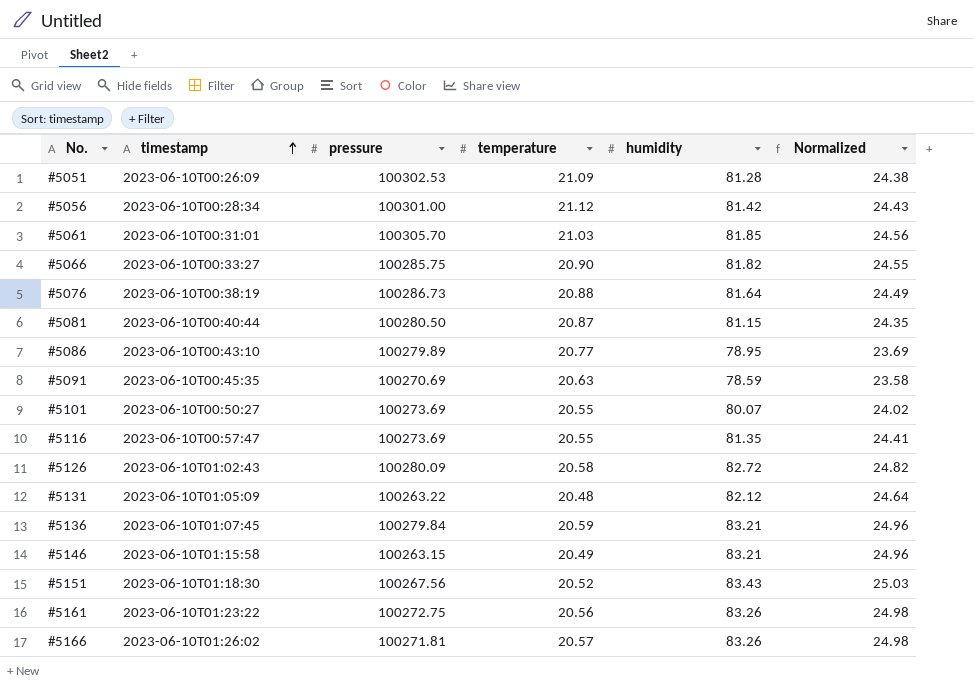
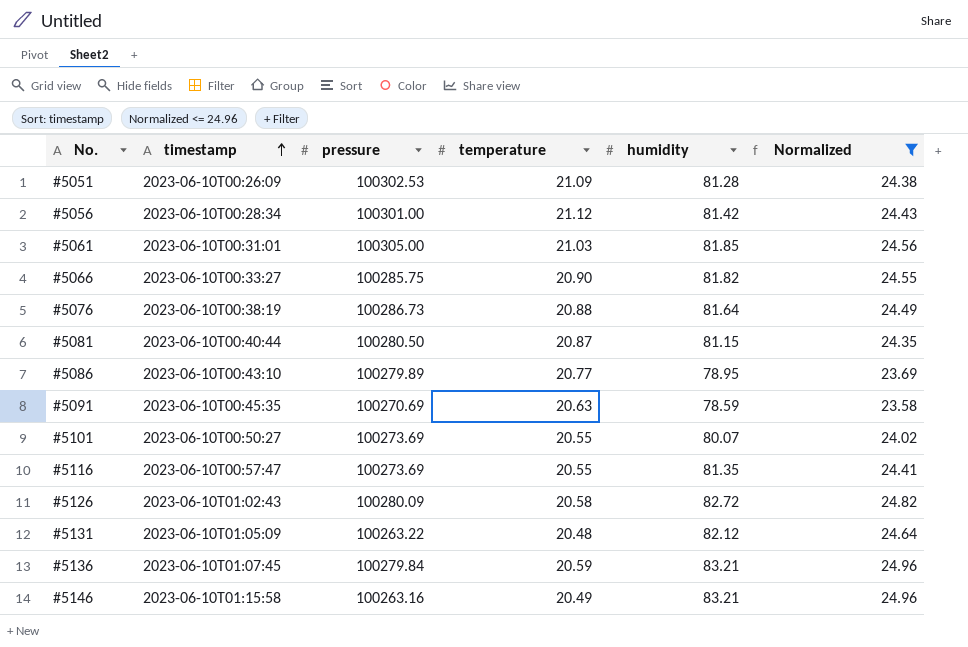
filter: none -> Normalized <= 24.96
#5061 | pressure: 100305.70 -> 100305.00
#5146 | pressure: 100263.15 -> 100263.16

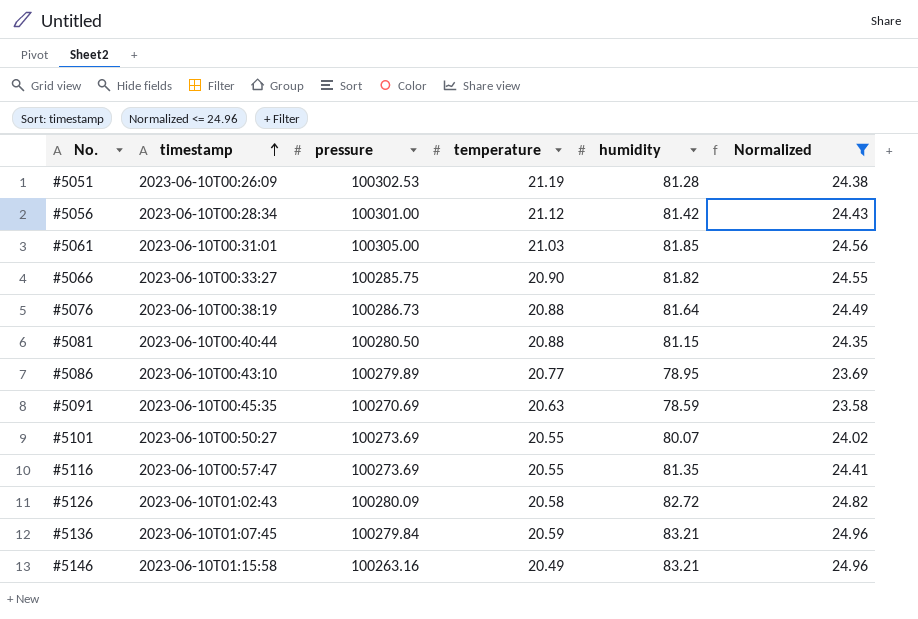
row #5131: 2023-06-10T01:05:09 | 100263.22 | 20.48 | 82.12 | 24.64 -> none
#5051 | temperature: 21.09 -> 21.19
#5081 | temperature: 20.87 -> 20.88

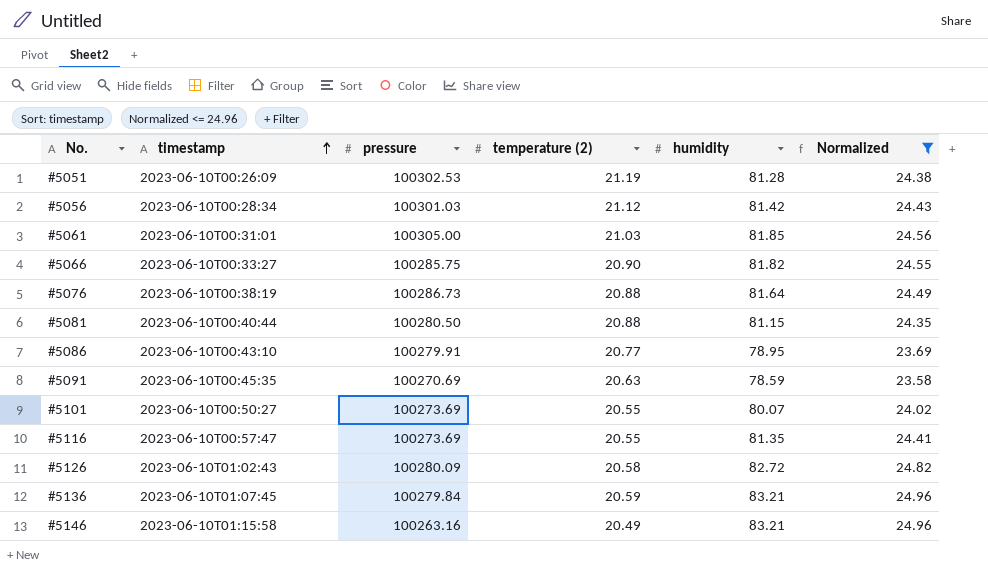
column name: temperature -> temperature (2)
#5056 | pressure: 100301.00 -> 100301.03
#5086 | pressure: 100279.89 -> 100279.91

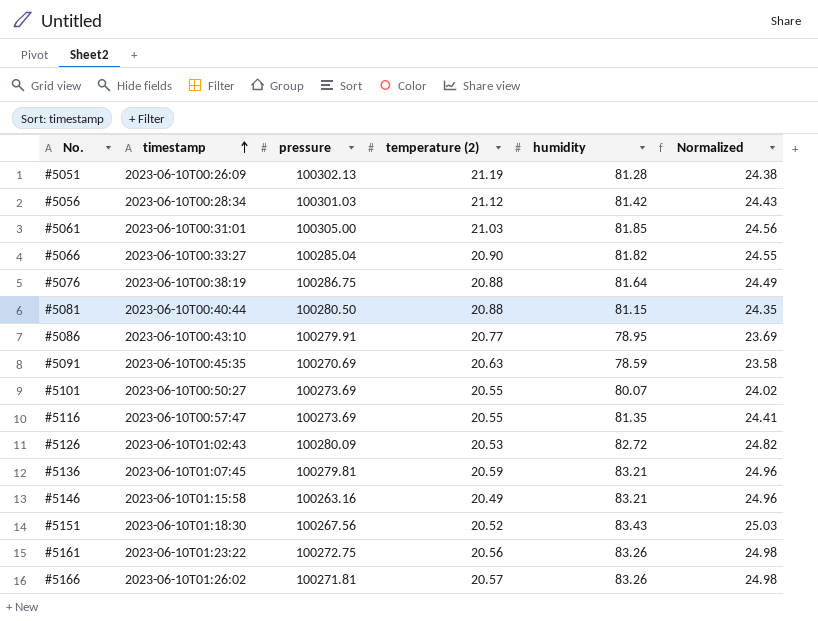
filter: Normalized <= 24.96 -> none
#5051 | pressure: 100302.53 -> 100302.13
#5066 | pressure: 100285.75 -> 100285.04
#5076 | pressure: 100286.73 -> 100286.75
#5126 | temperature (2): 20.58 -> 20.53
#5136 | pressure: 100279.84 -> 100279.81

